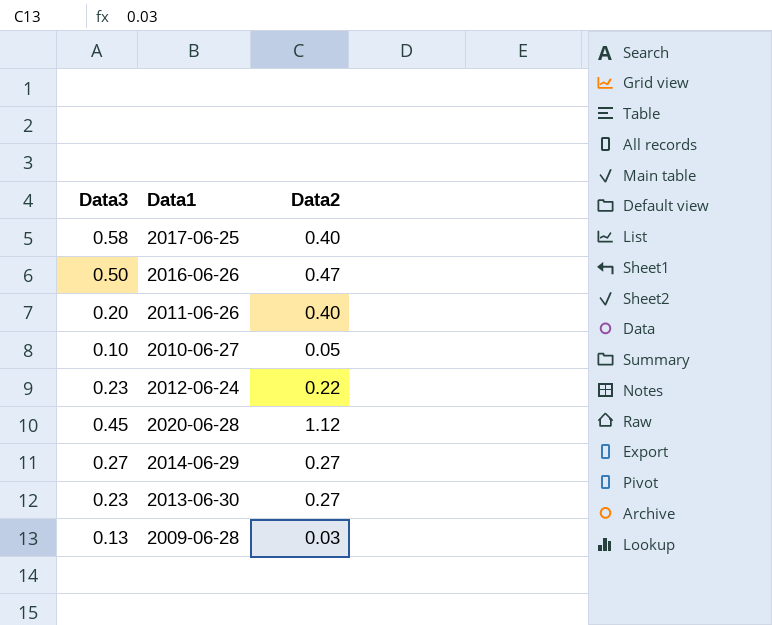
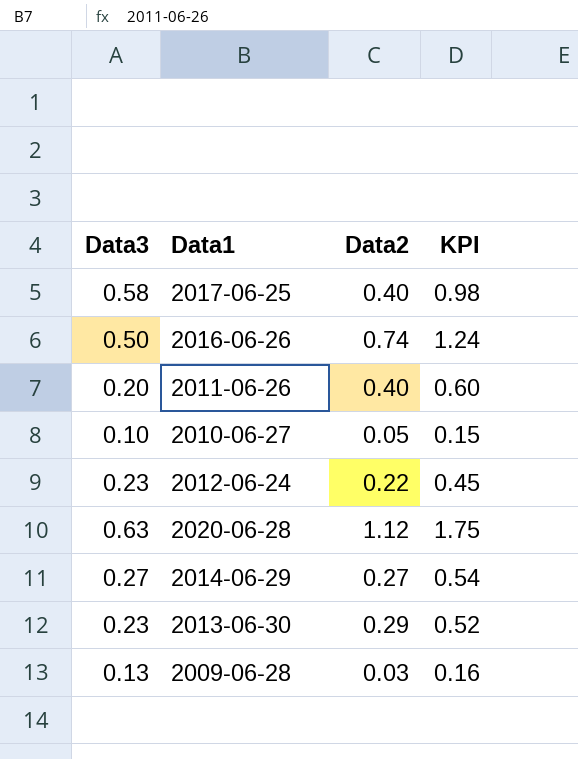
column KPI | formula: none -> [Data3] + [Data2]
2016-06-26 | Data2: 0.47 -> 0.74
2020-06-28 | Data3: 0.45 -> 0.63
2013-06-30 | Data2: 0.27 -> 0.29

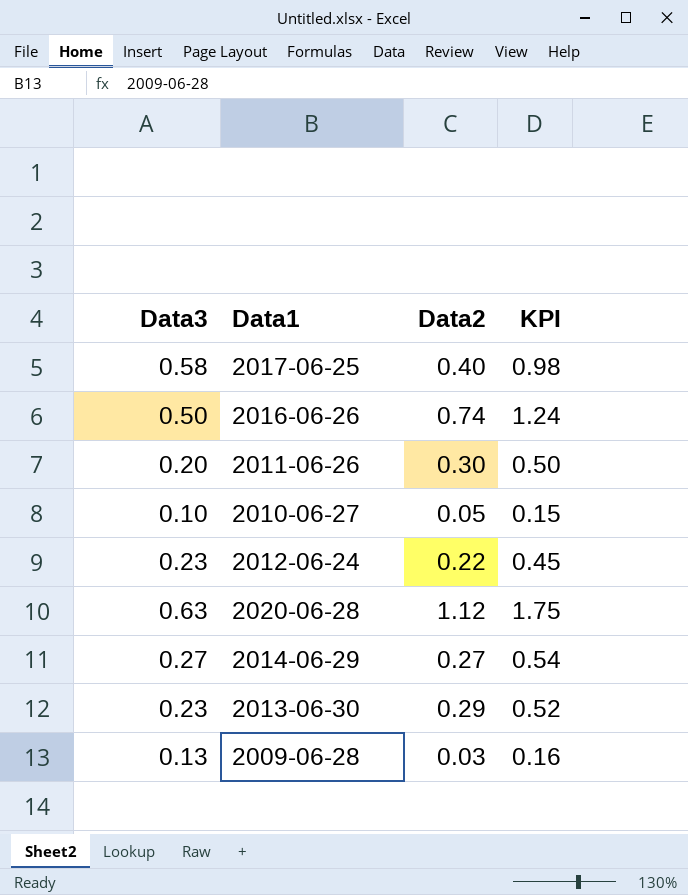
2011-06-26 | Data2: 0.40 -> 0.30
2011-06-26 | KPI: 0.60 -> 0.50

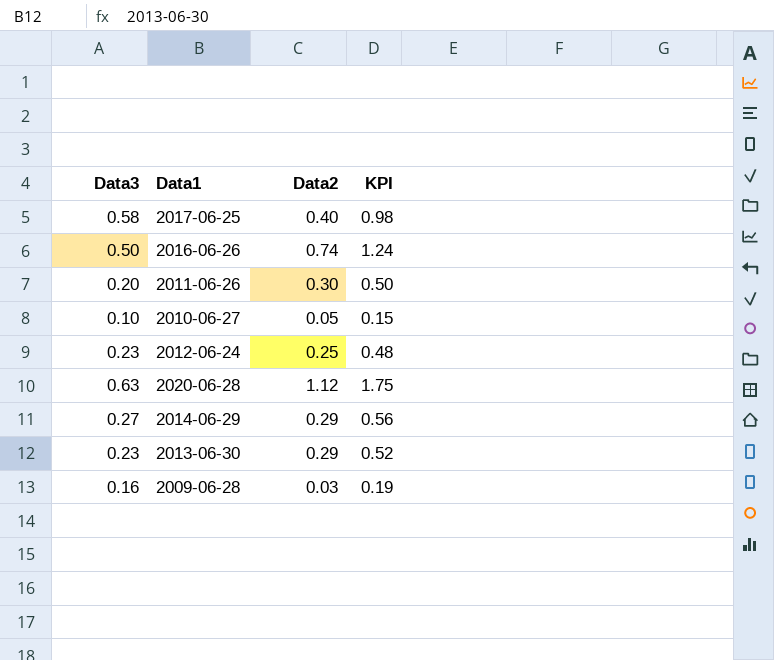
2012-06-24 | Data2: 0.22 -> 0.25
2012-06-24 | KPI: 0.45 -> 0.48
2014-06-29 | Data2: 0.27 -> 0.29
2014-06-29 | KPI: 0.54 -> 0.56
2009-06-28 | Data3: 0.13 -> 0.16
2009-06-28 | KPI: 0.16 -> 0.19

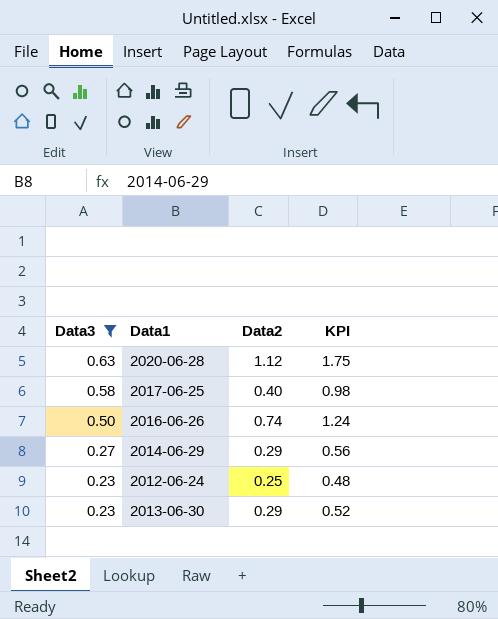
filter: none -> Data3 >= 0.23
row order: none -> Data3 descending

